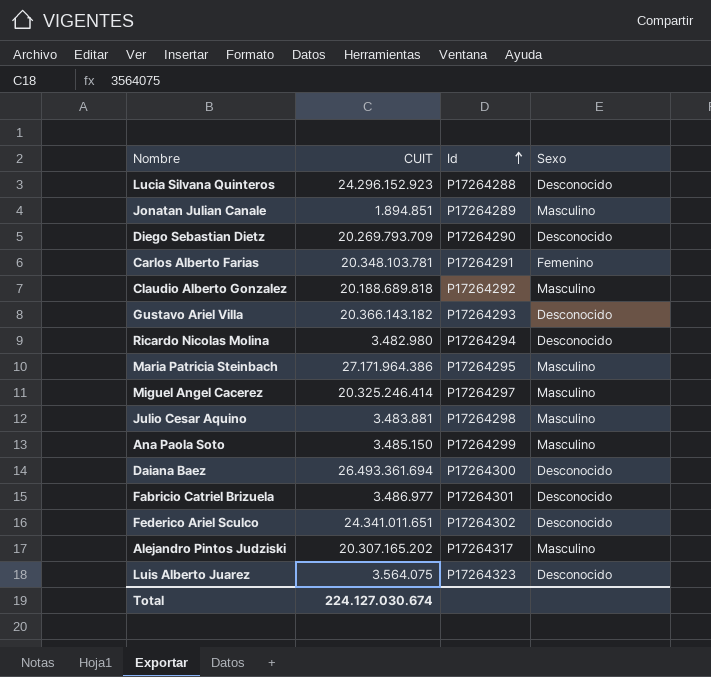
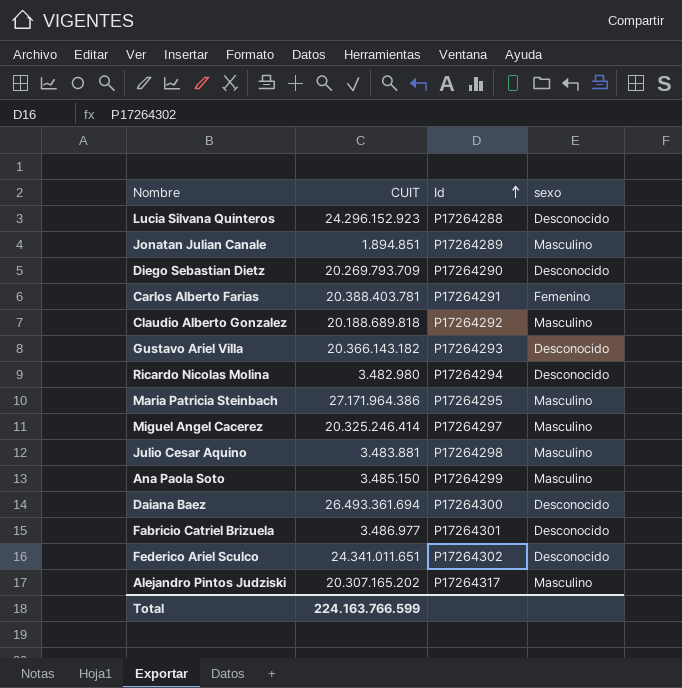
column name: Sexo -> sexo
row Luis Alberto Juarez: 3.564.075 | P17264323 | Desconocido -> none
Carlos Alberto Farias | CUIT: 20.348.103.781 -> 20.388.403.781
Total | CUIT: 224.127.030.674 -> 224.163.766.599

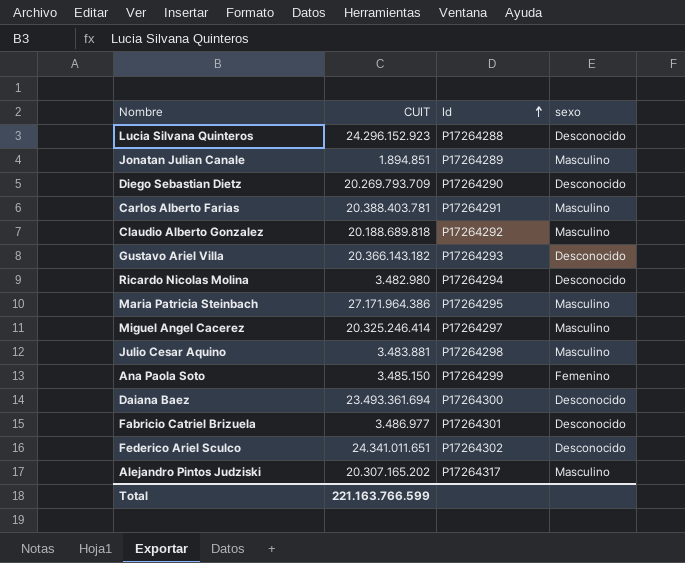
Carlos Alberto Farias | sexo: Femenino -> Masculino
Ana Paola Soto | sexo: Masculino -> Femenino
Daiana Baez | CUIT: 26.493.361.694 -> 23.493.361.694
Total | CUIT: 224.163.766.599 -> 221.163.766.599

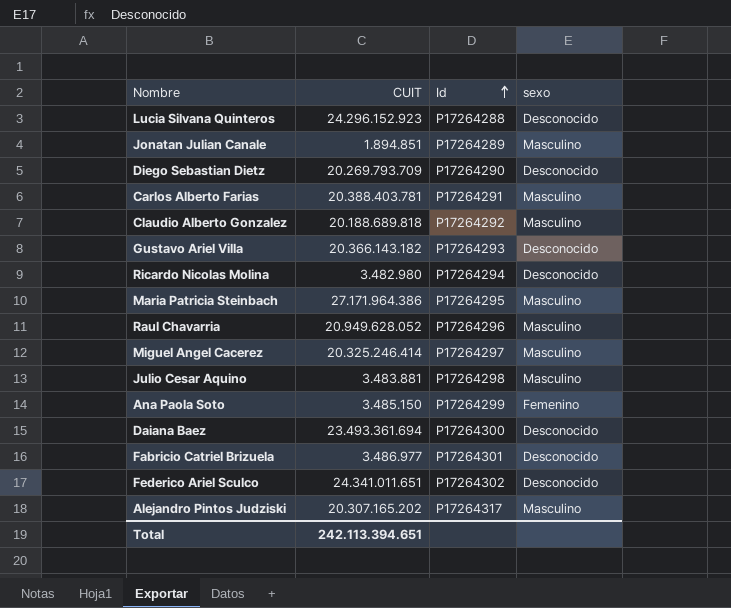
row Raul Chavarria: none -> 20.949.628.052 | P17264296 | Masculino
Total | CUIT: 221.163.766.599 -> 242.113.394.651

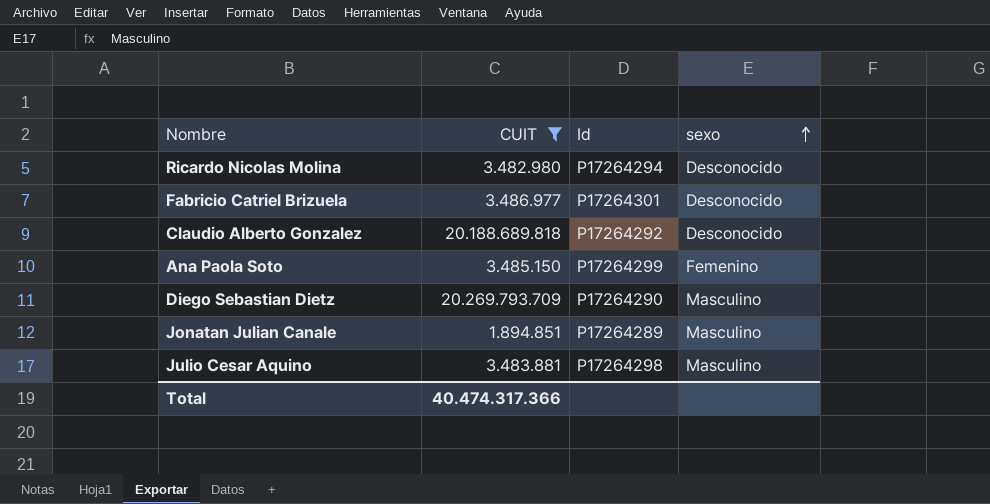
filter: none -> CUIT <= 20.269.793.709
row order: Id ascending -> sexo ascending
Claudio Alberto Gonzalez | sexo: Masculino -> Desconocido
Diego Sebastian Dietz | sexo: Desconocido -> Masculino
Total | CUIT: 242.113.394.651 -> 40.474.317.366

